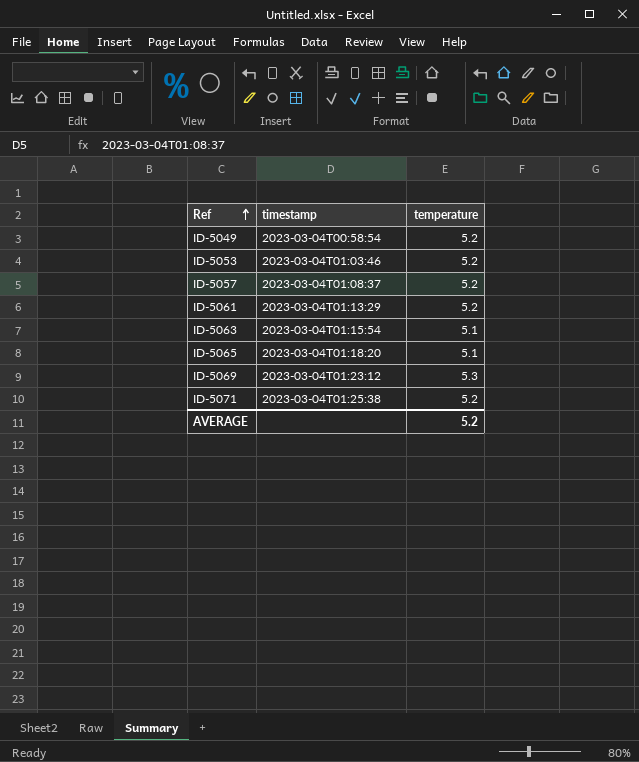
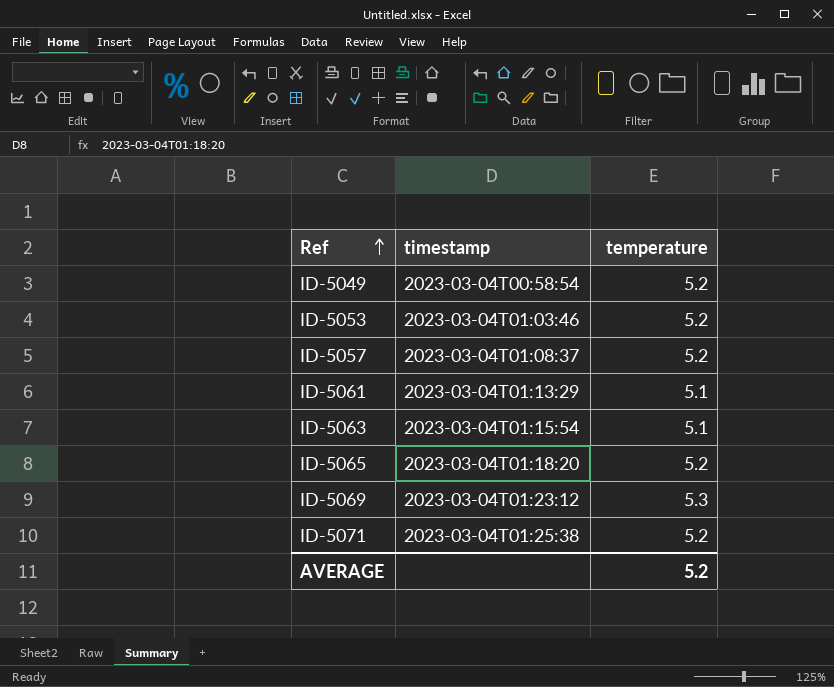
ID-5061 | temperature: 5.2 -> 5.1
ID-5065 | temperature: 5.1 -> 5.2

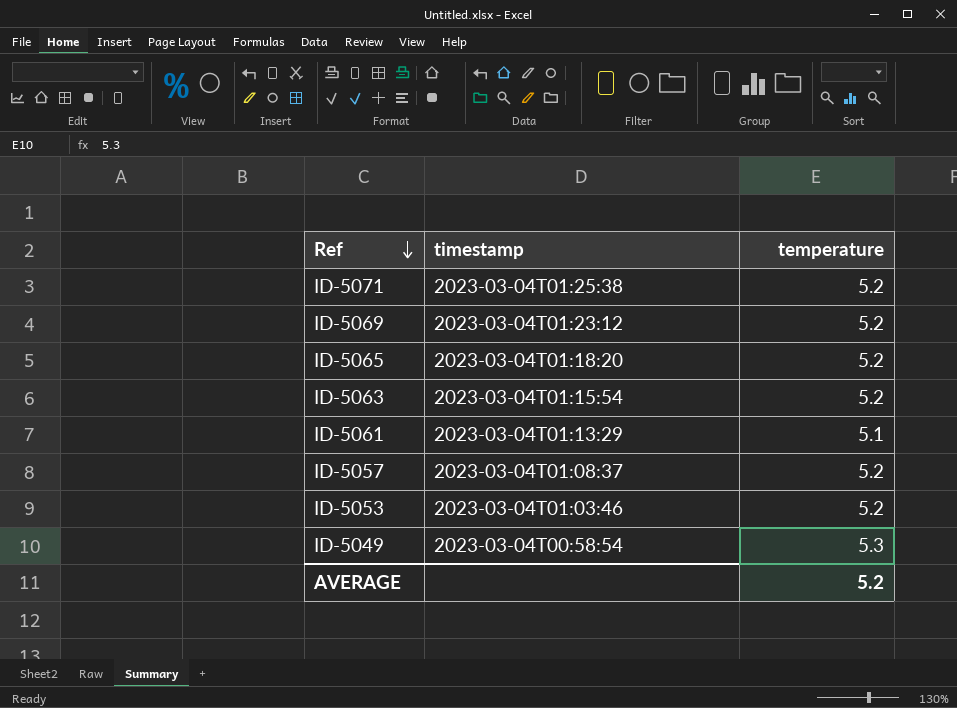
row order: Ref ascending -> Ref descending
ID-5069 | temperature: 5.3 -> 5.2
ID-5063 | temperature: 5.1 -> 5.2
ID-5049 | temperature: 5.2 -> 5.3

